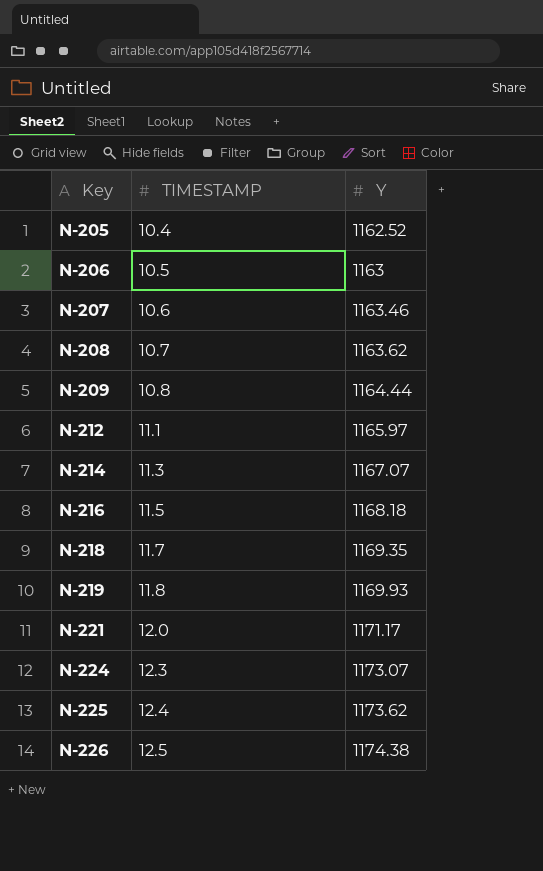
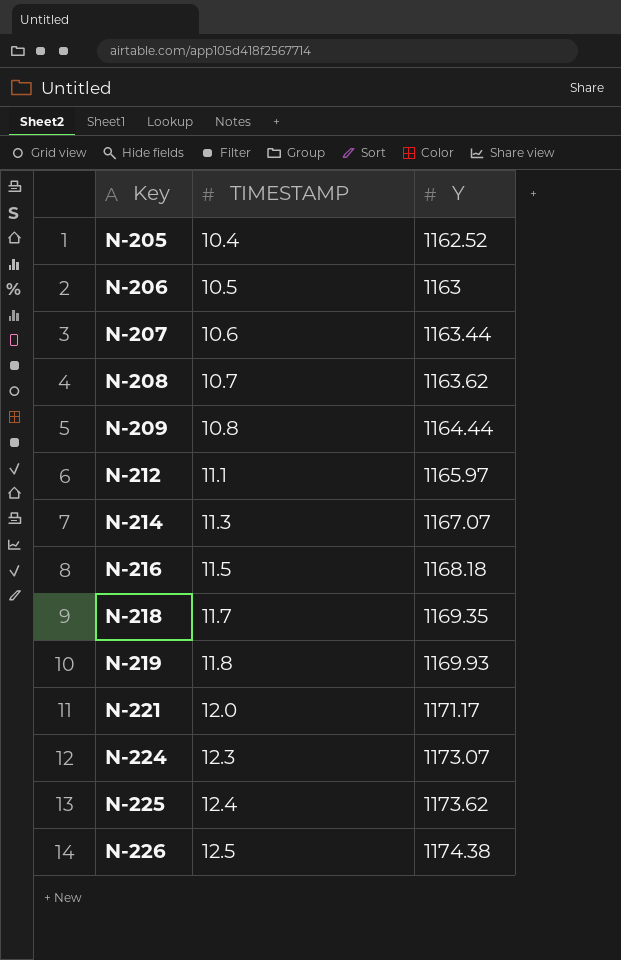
N-207 | Y: 1163.46 -> 1163.44

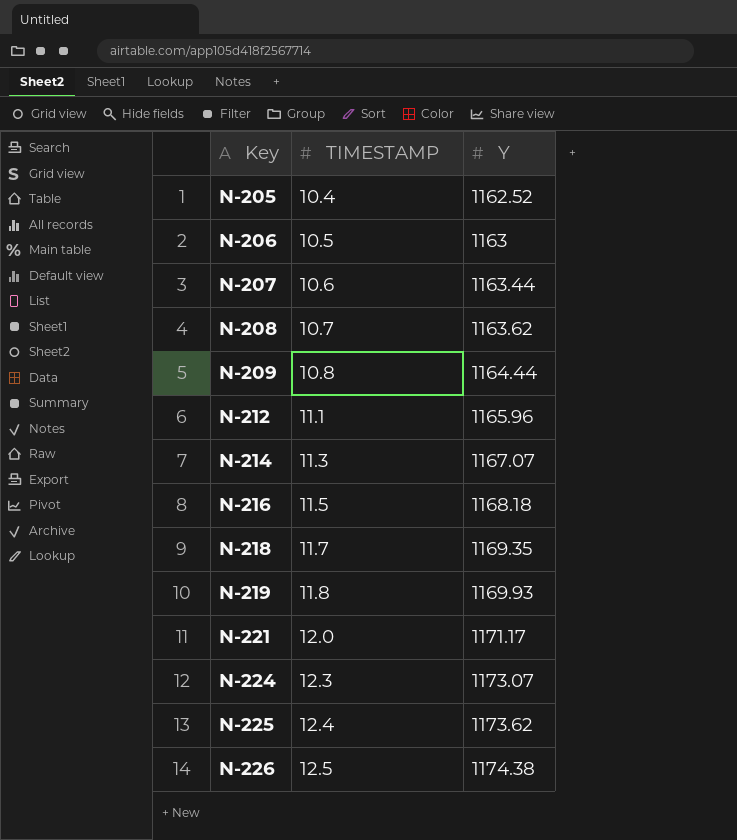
N-212 | Y: 1165.97 -> 1165.96

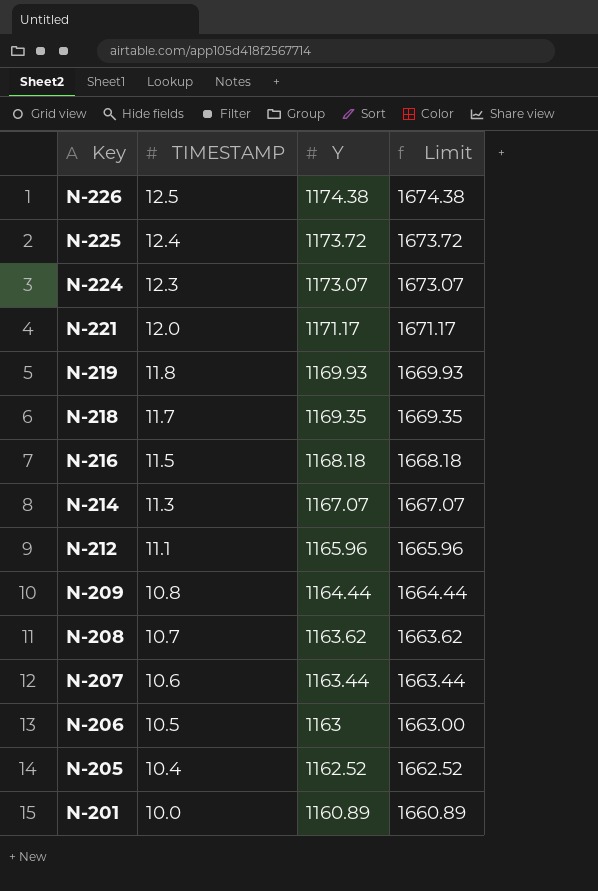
row order: Key ascending -> Key descending
column Limit | formula: none -> [Y] + 500
N-225 | Y: 1173.62 -> 1173.72
row N-201: none -> 10.0 | 1160.89 | 1660.89

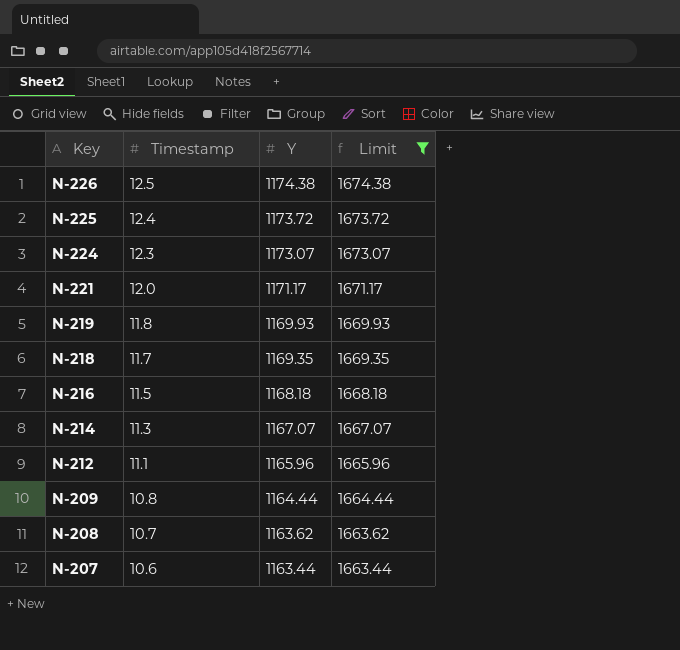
filter: none -> Limit >= 1663.44
column name: TIMESTAMP -> Timestamp

